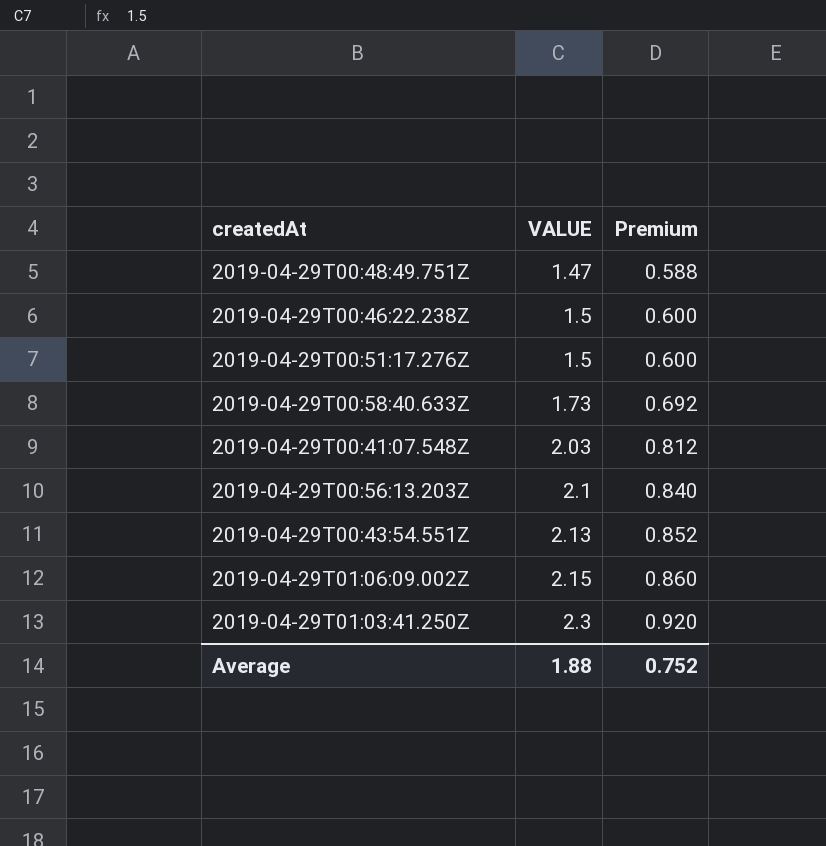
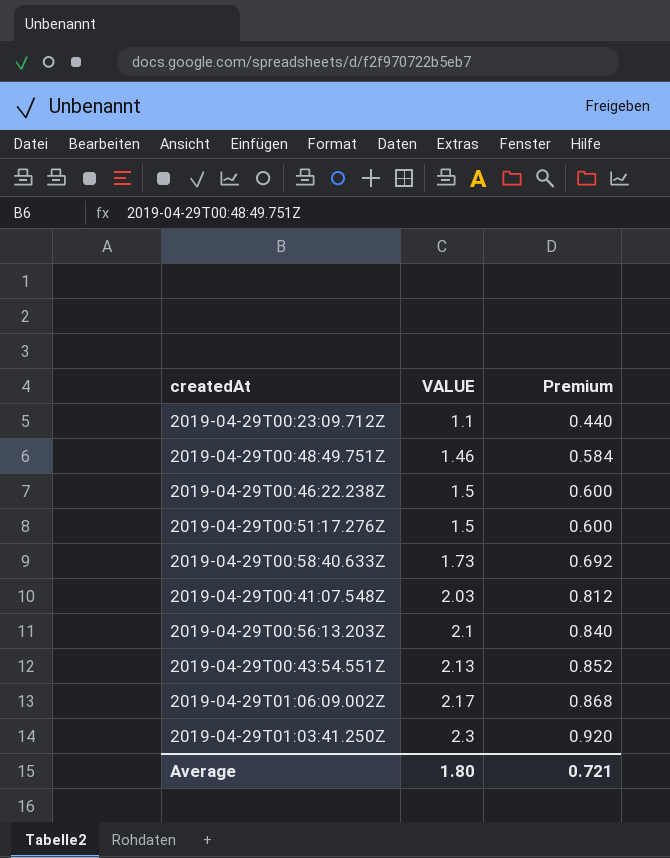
row 2019-04-29T00:23:09.712Z: none -> 1.1 | 0.440
2019-04-29T00:48:49.751Z | VALUE: 1.47 -> 1.46
2019-04-29T00:48:49.751Z | Premium: 0.588 -> 0.584
2019-04-29T01:06:09.002Z | VALUE: 2.15 -> 2.17
2019-04-29T01:06:09.002Z | Premium: 0.860 -> 0.868
Average | VALUE: 1.88 -> 1.80
Average | Premium: 0.752 -> 0.721

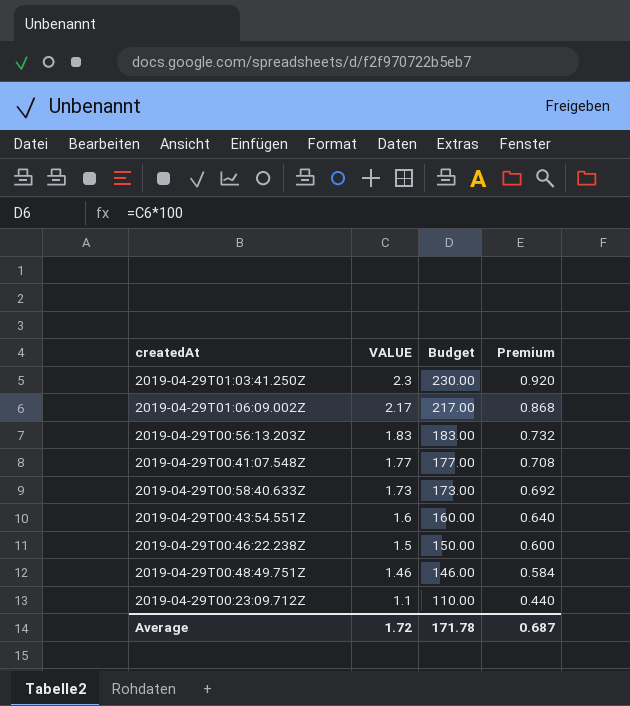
row order: VALUE ascending -> VALUE descending
column Budget | formula: none -> [VALUE] * 100
row 2019-04-29T00:51:17.276Z: 1.5 | 0.600 -> none
2019-04-29T00:56:13.203Z | VALUE: 2.1 -> 1.83
2019-04-29T00:56:13.203Z | Premium: 0.840 -> 0.732
2019-04-29T00:41:07.548Z | VALUE: 2.03 -> 1.77
2019-04-29T00:41:07.548Z | Premium: 0.812 -> 0.708
2019-04-29T00:43:54.551Z | VALUE: 2.13 -> 1.6
2019-04-29T00:43:54.551Z | Premium: 0.852 -> 0.640
Average | VALUE: 1.80 -> 1.72
Average | Premium: 0.721 -> 0.687

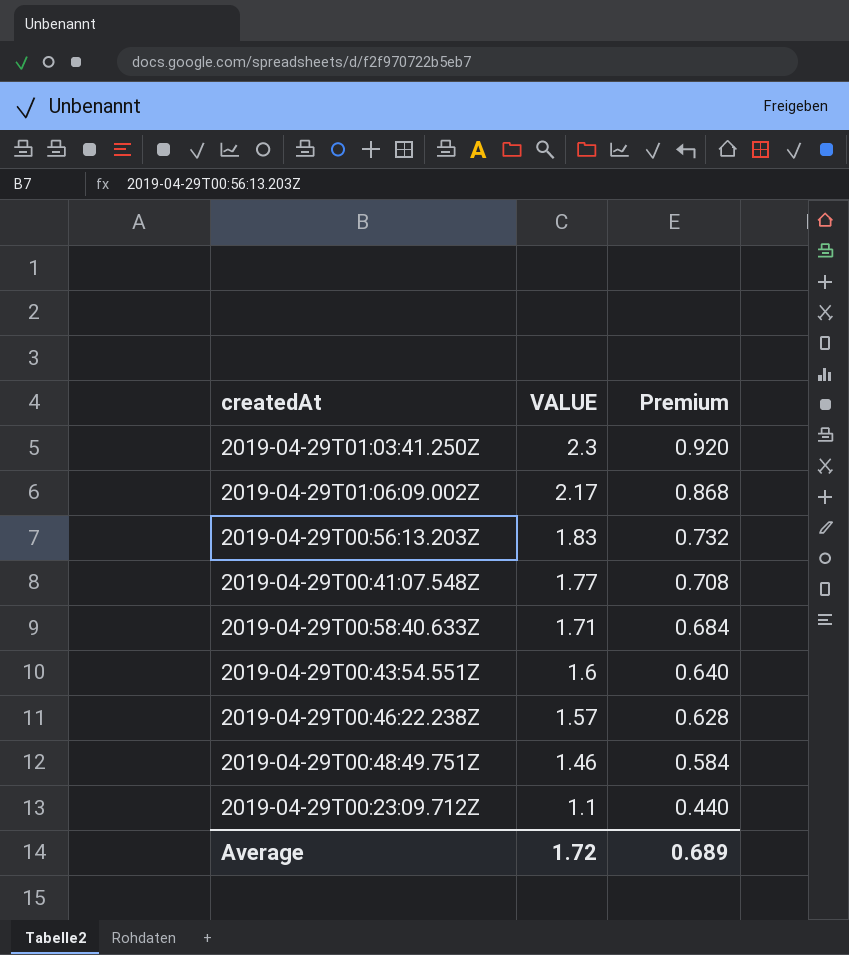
column Budget | formula: [VALUE] * 100 -> none
2019-04-29T00:58:40.633Z | VALUE: 1.73 -> 1.71
2019-04-29T00:58:40.633Z | Premium: 0.692 -> 0.684
2019-04-29T00:46:22.238Z | VALUE: 1.5 -> 1.57
2019-04-29T00:46:22.238Z | Premium: 0.600 -> 0.628
Average | Premium: 0.687 -> 0.689

